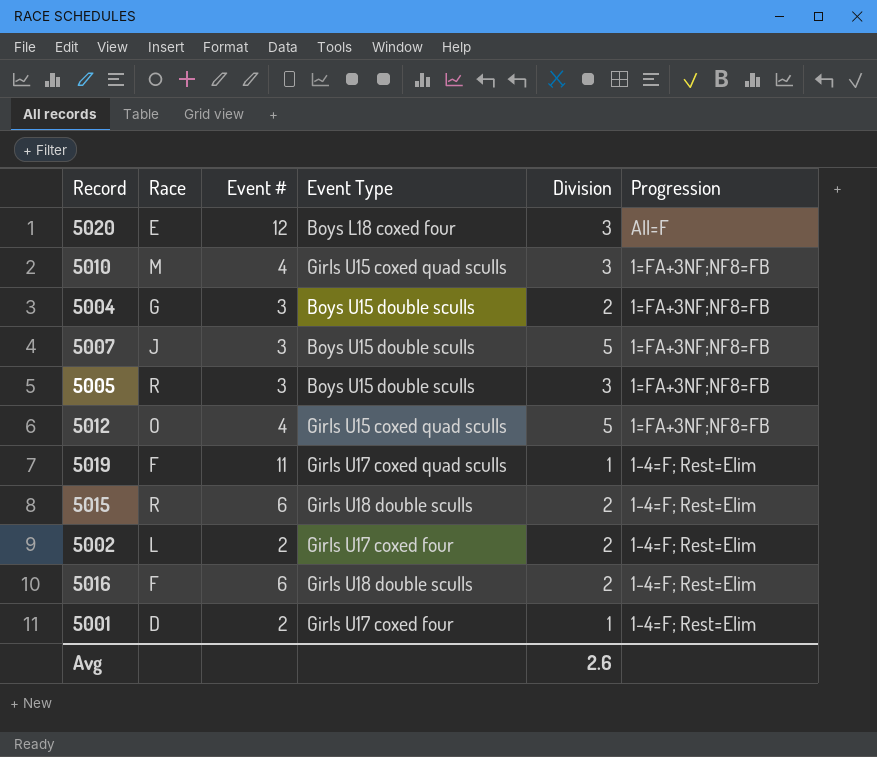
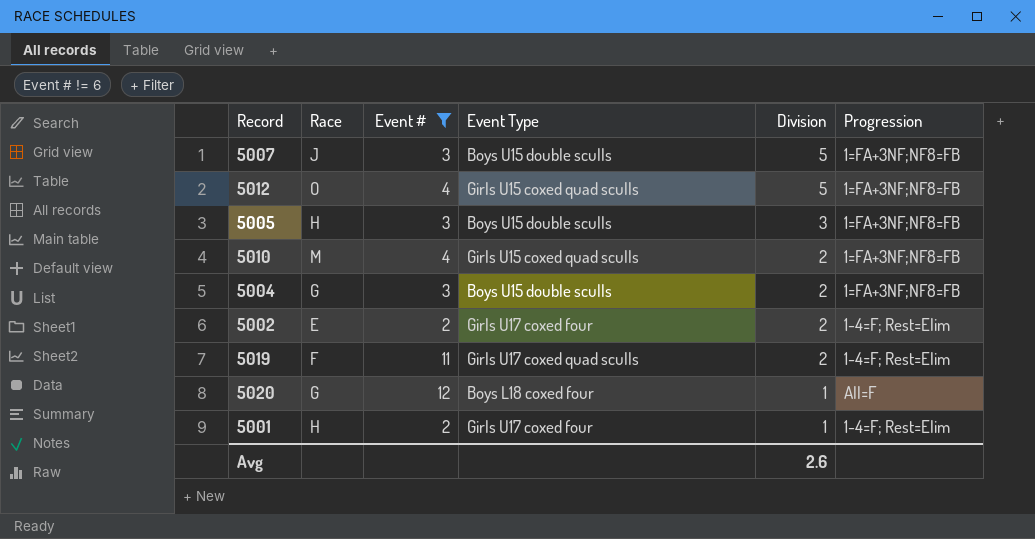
filter: none -> Event # != 6
row order: Progression descending -> Division descending
5005 | Race: R -> H
5010 | Division: 3 -> 2
5002 | Race: L -> E
5019 | Division: 1 -> 2
5020 | Race: E -> G
5020 | Division: 3 -> 1
5001 | Race: D -> H

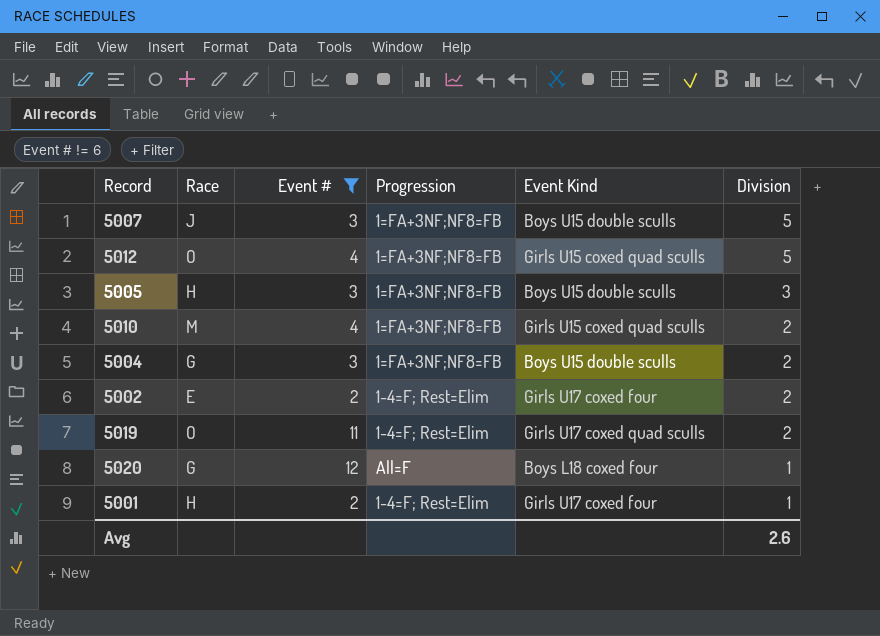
column Progression | position: 6 -> 4
column name: Event Type -> Event Kind
5019 | Race: F -> O

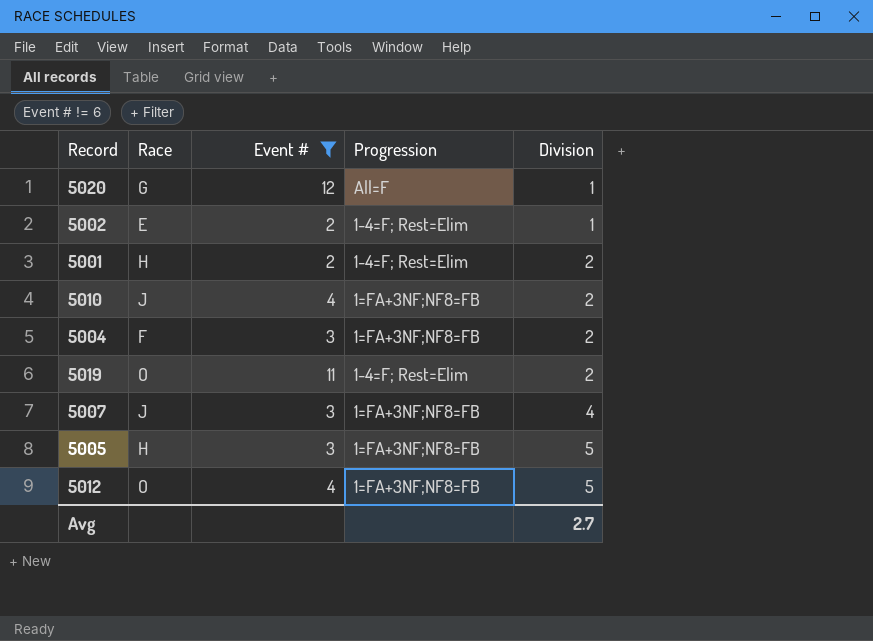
row order: Division descending -> Division ascending
column Event Kind | position: 5 -> none
5002 | Division: 2 -> 1
5001 | Division: 1 -> 2
5010 | Race: M -> J
5004 | Race: G -> F
5007 | Division: 5 -> 4
5005 | Division: 3 -> 5
Avg | Division: 2.6 -> 2.7

